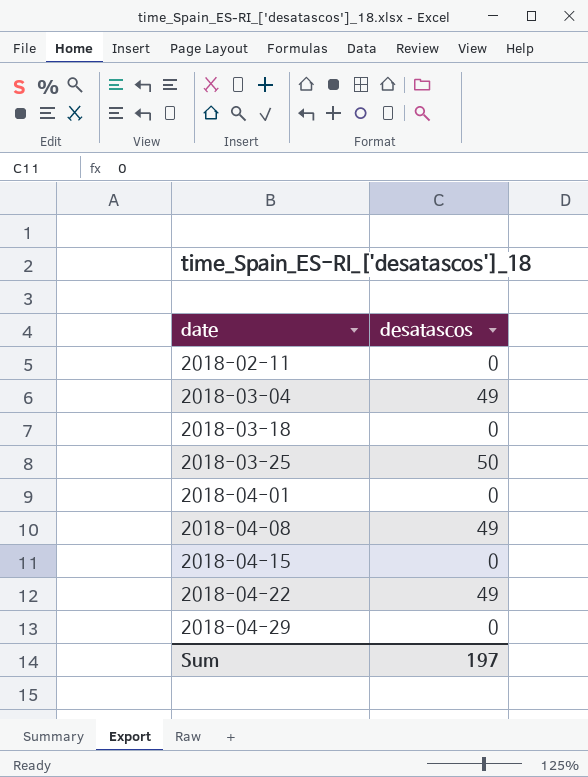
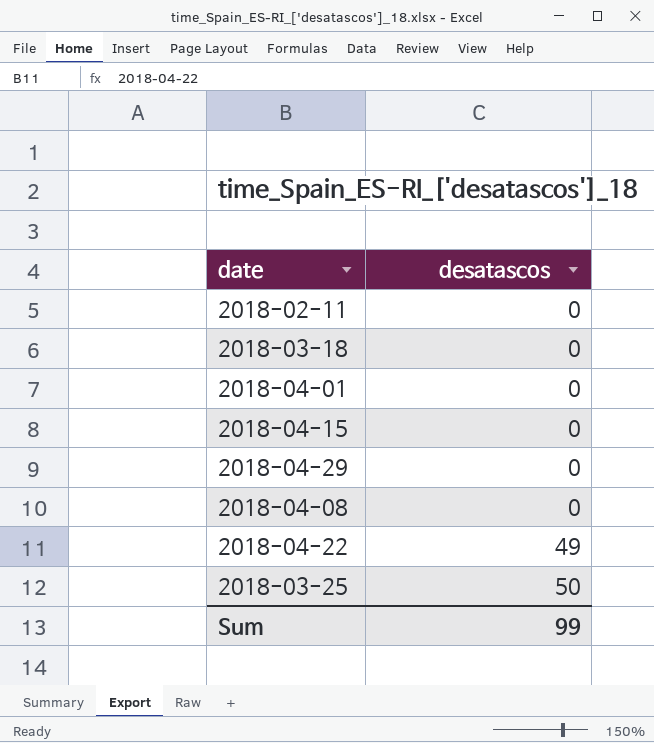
row order: date ascending -> desatascos ascending
row 2018-03-04: 49 -> none
2018-04-08 | desatascos: 49 -> 0
Sum | desatascos: 197 -> 99

